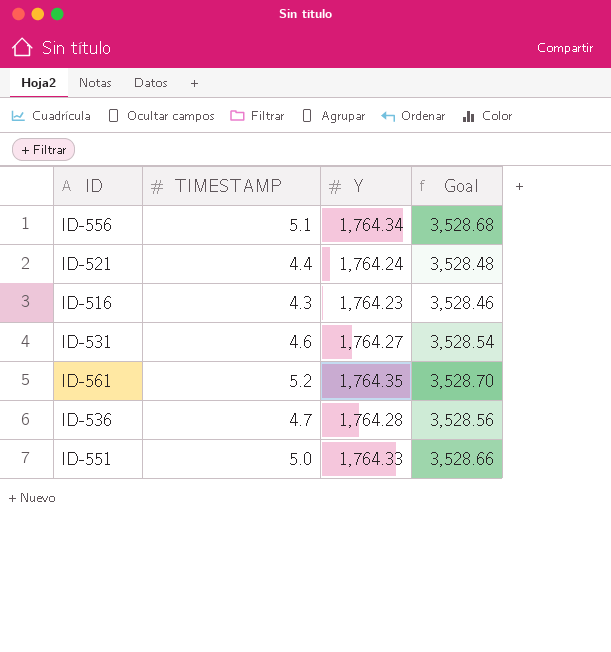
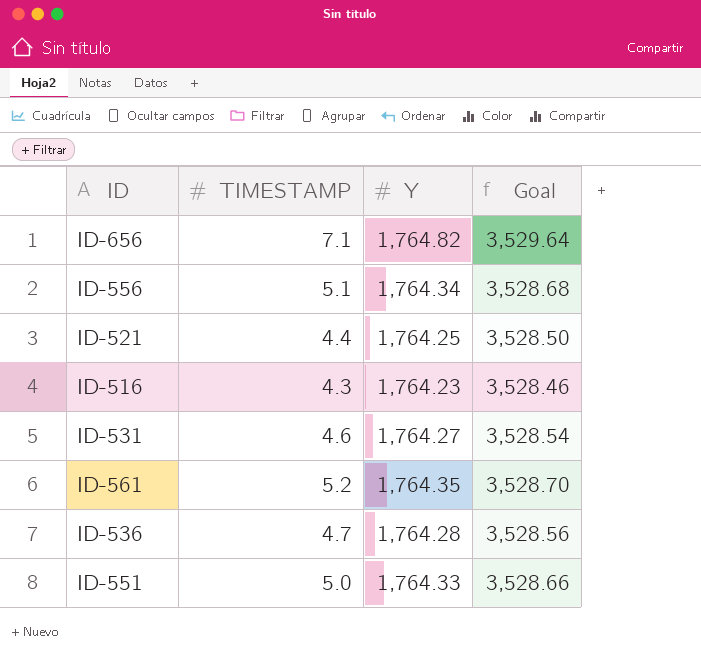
row ID-656: none -> 7.1 | 1,764.82 | 3,529.64
ID-521 | Y: 1,764.24 -> 1,764.25
ID-521 | Goal: 3,528.48 -> 3,528.50

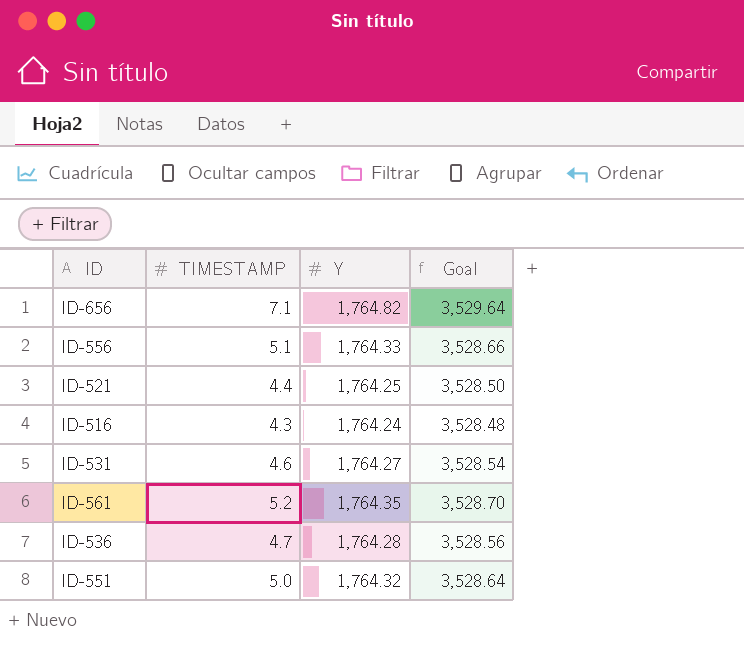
ID-556 | Y: 1,764.34 -> 1,764.33
ID-556 | Goal: 3,528.68 -> 3,528.66
ID-516 | Y: 1,764.23 -> 1,764.24
ID-516 | Goal: 3,528.46 -> 3,528.48
ID-551 | Y: 1,764.33 -> 1,764.32
ID-551 | Goal: 3,528.66 -> 3,528.64

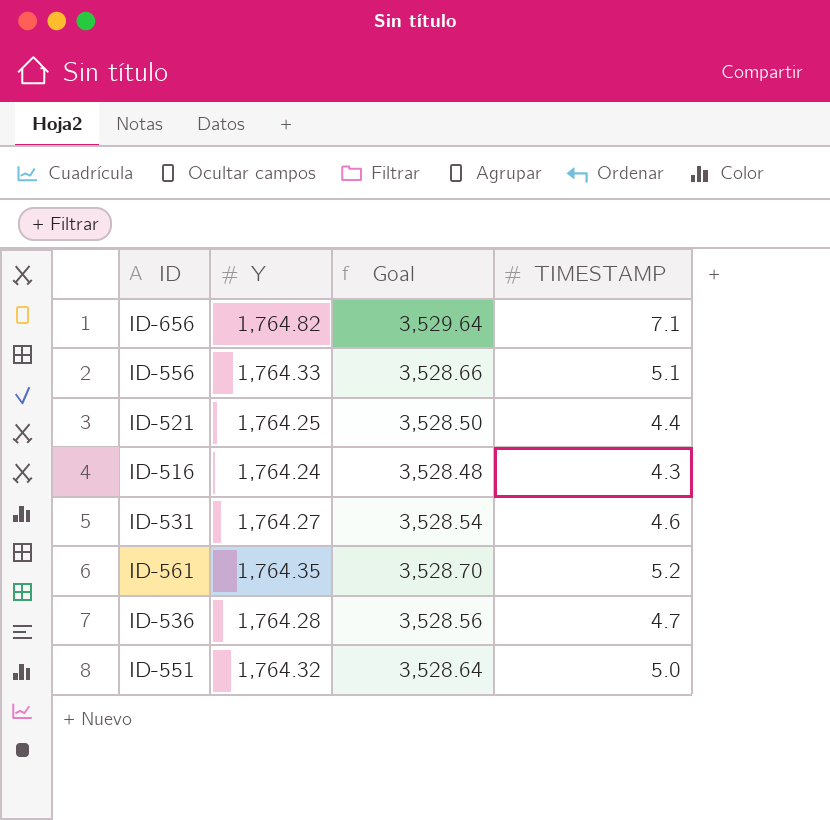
column TIMESTAMP | position: 2 -> 4

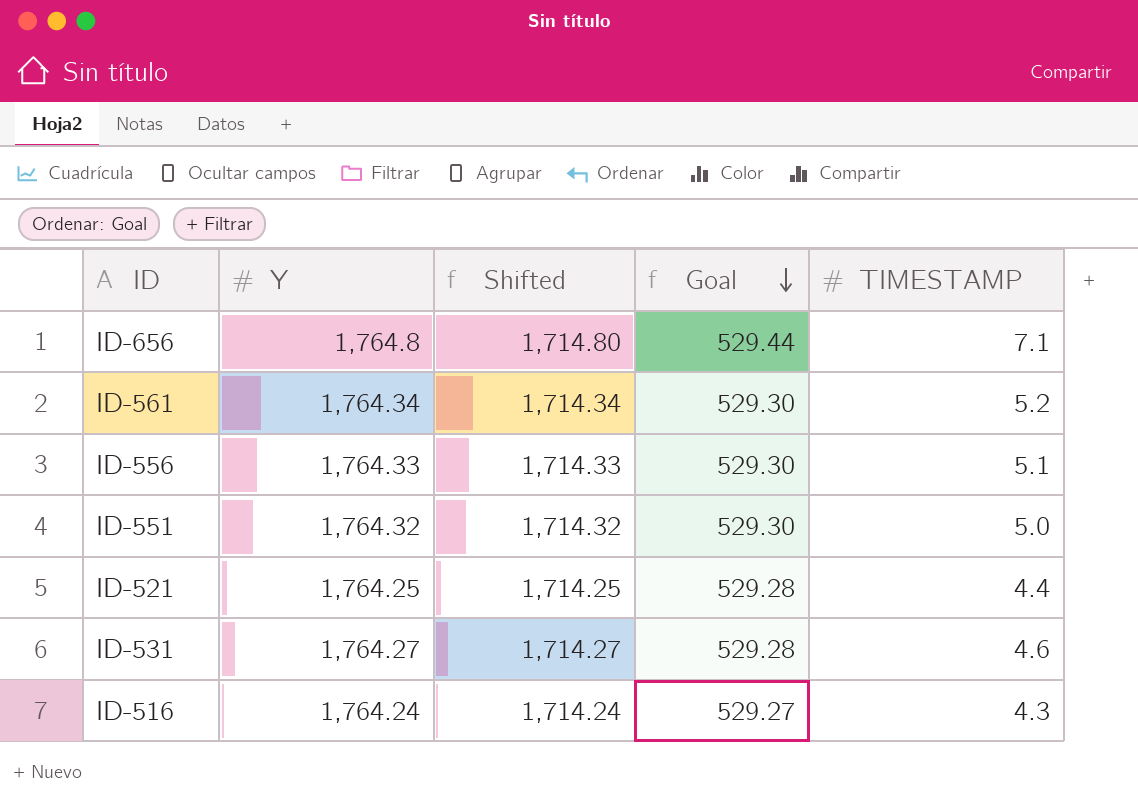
row order: none -> Goal descending
column Shifted | formula: none -> [Y] - 50
column Goal | formula: [Y] * 2 -> [Y] * 0.3
row ID-536: 1,764.28 | 3,528.56 | 4.7 -> none
ID-656 | Y: 1,764.82 -> 1,764.8
ID-561 | Y: 1,764.35 -> 1,764.34

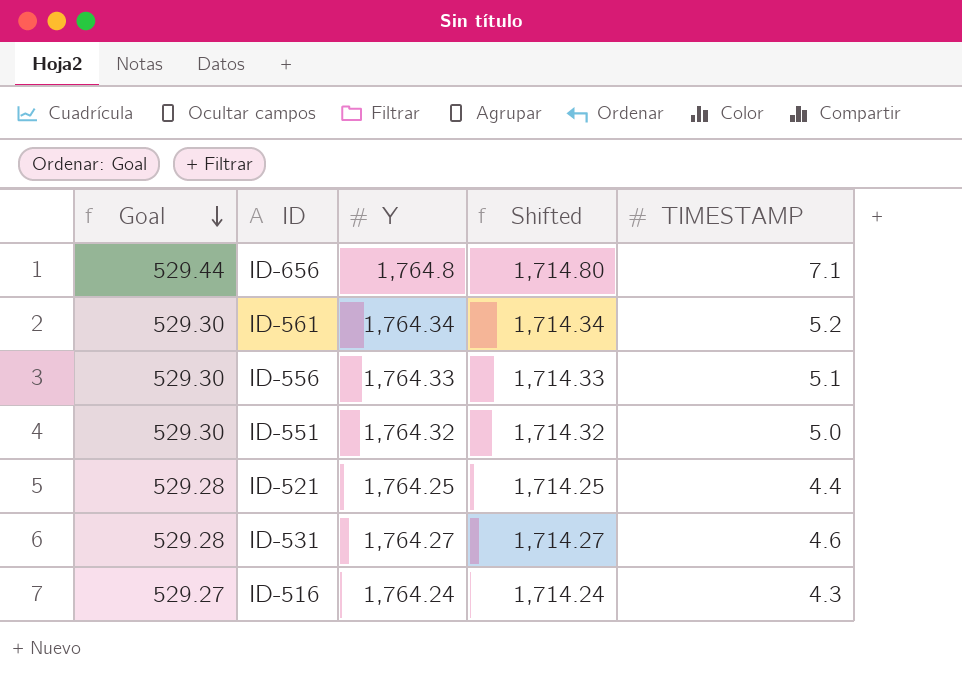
column Goal | position: 4 -> 1

